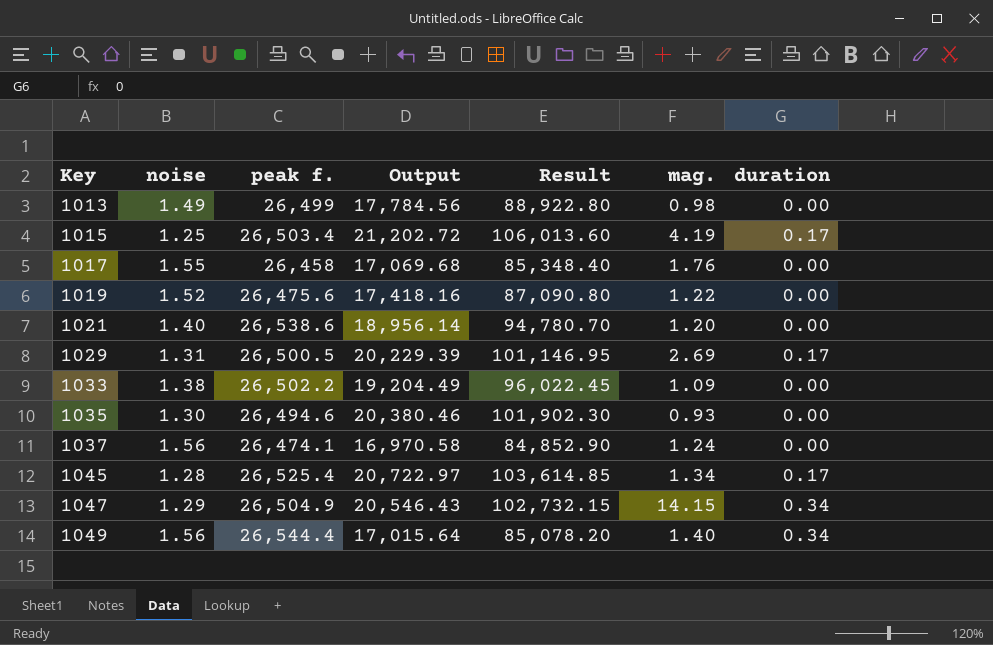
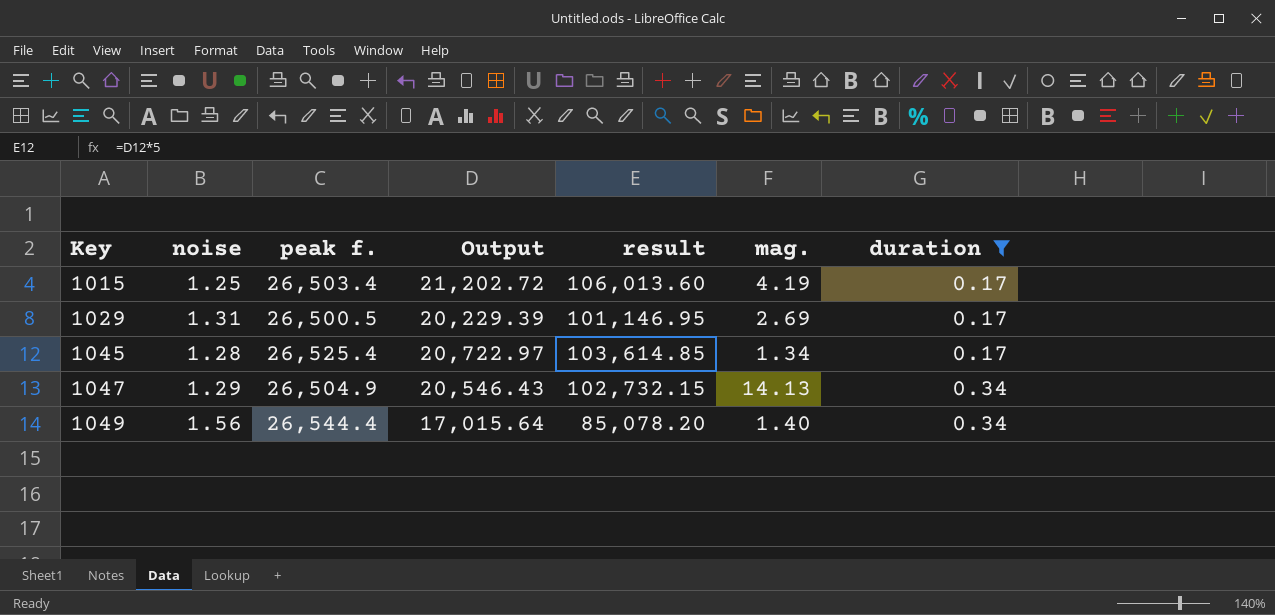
filter: none -> duration != 0.00
column name: Result -> result
1047 | mag.: 14.15 -> 14.13

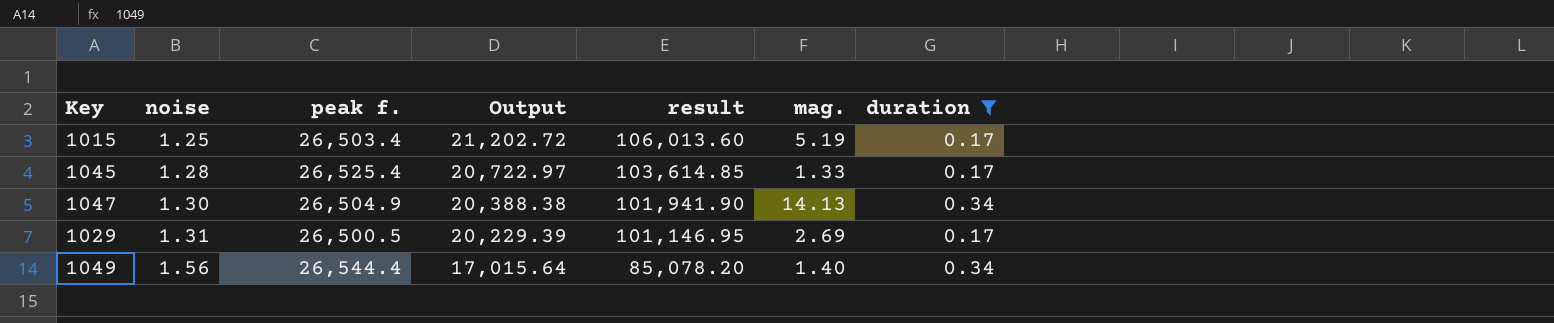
row order: Key ascending -> noise ascending
1015 | mag.: 4.19 -> 5.19
1045 | mag.: 1.34 -> 1.33
1047 | noise: 1.29 -> 1.30
1047 | Output: 20,546.43 -> 20,388.38
1047 | result: 102,732.15 -> 101,941.90

